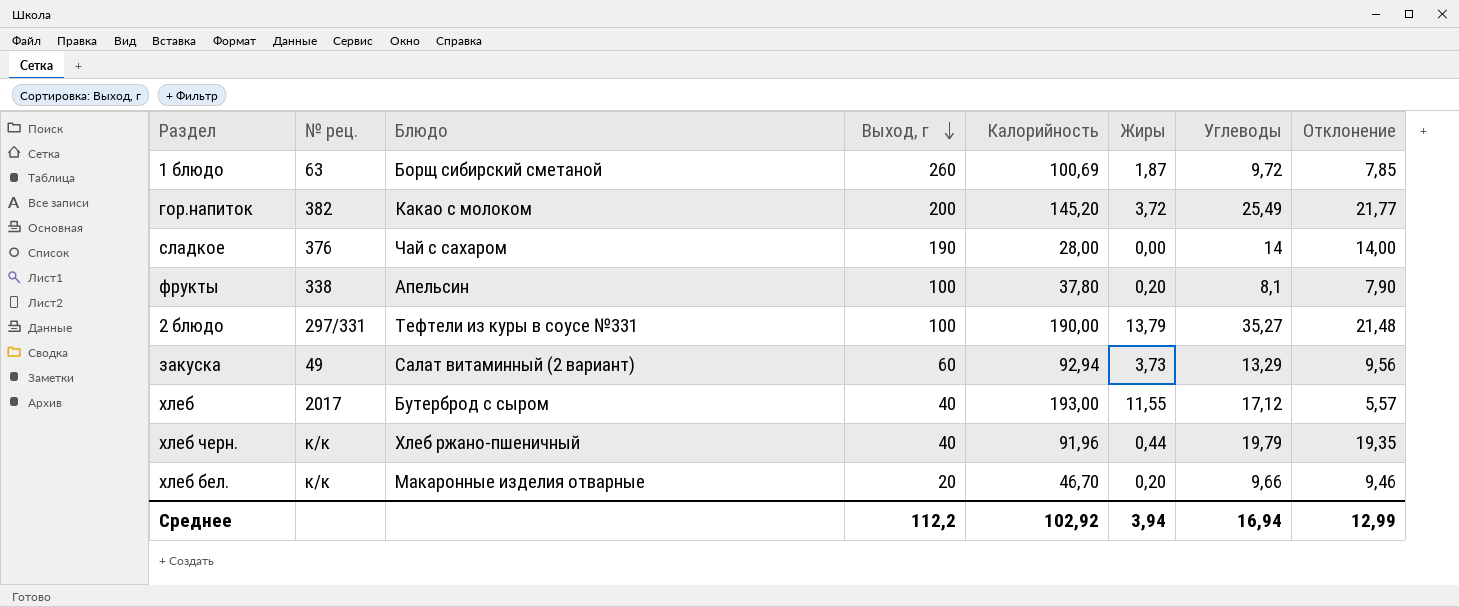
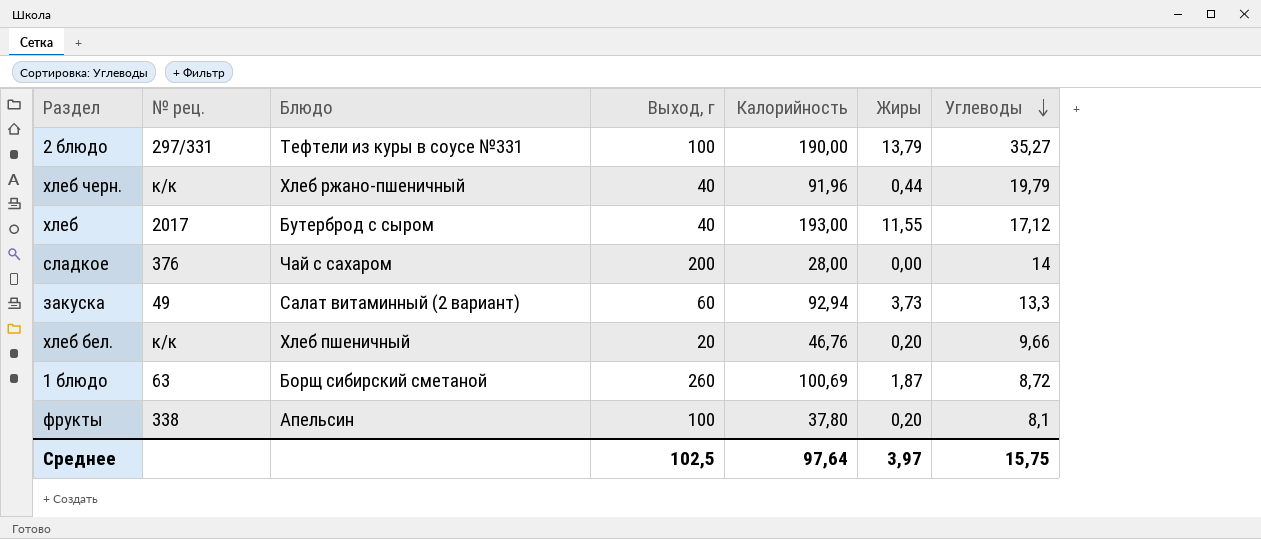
row order: Выход, г descending -> Углеводы descending
column Отклонение | formula: [Углеводы] - [Жиры] -> none
row гор.напиток: 382 | Какао с молоком | 200 | 145,20 | 3,72 | 25,49 | 21,77 -> none
сладкое | Выход, г: 190 -> 200
закуска | Углеводы: 13,29 -> 13,3
хлеб бел. | Блюдо: Макаронные изделия отварные -> Хлеб пшеничный
хлеб бел. | Калорийность: 46,70 -> 46,76
1 блюдо | Углеводы: 9,72 -> 8,72
Среднее | Выход, г: 112,2 -> 102,5
Среднее | Калорийность: 102,92 -> 97,64
Среднее | Жиры: 3,94 -> 3,97
Среднее | Углеводы: 16,94 -> 15,75

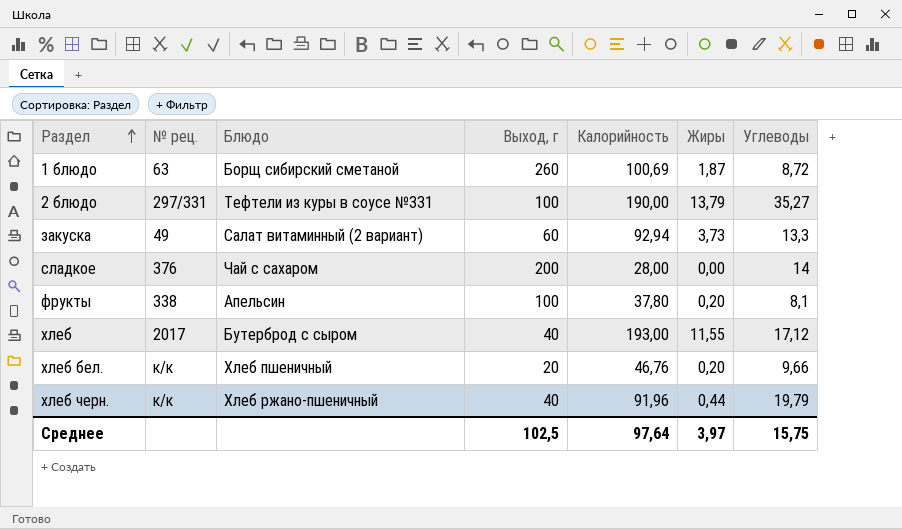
row order: Углеводы descending -> Раздел ascending

